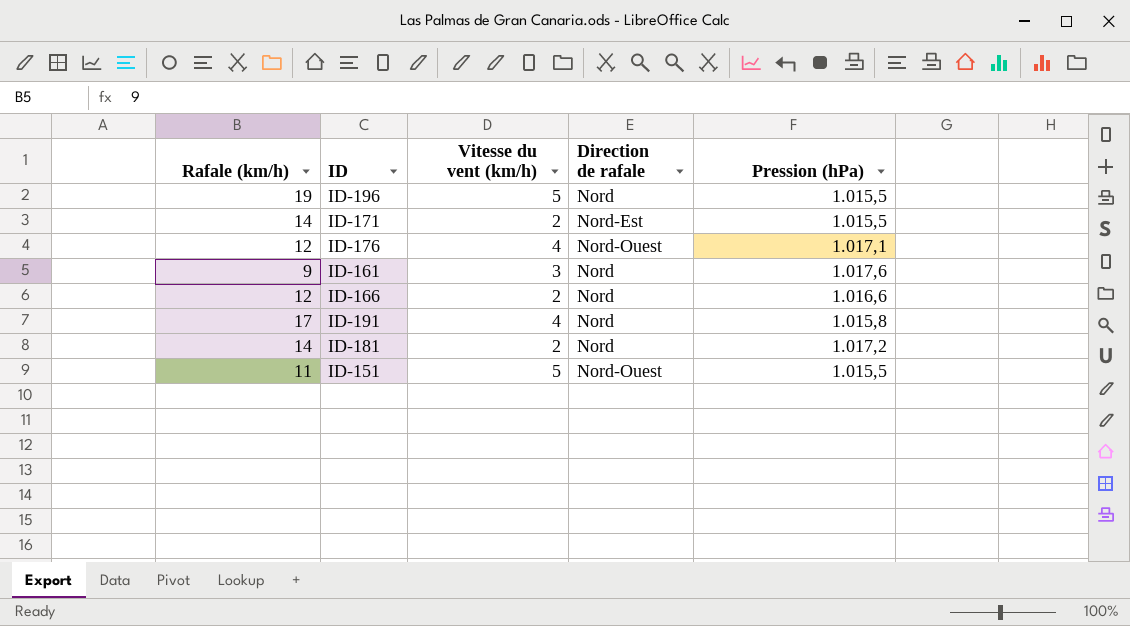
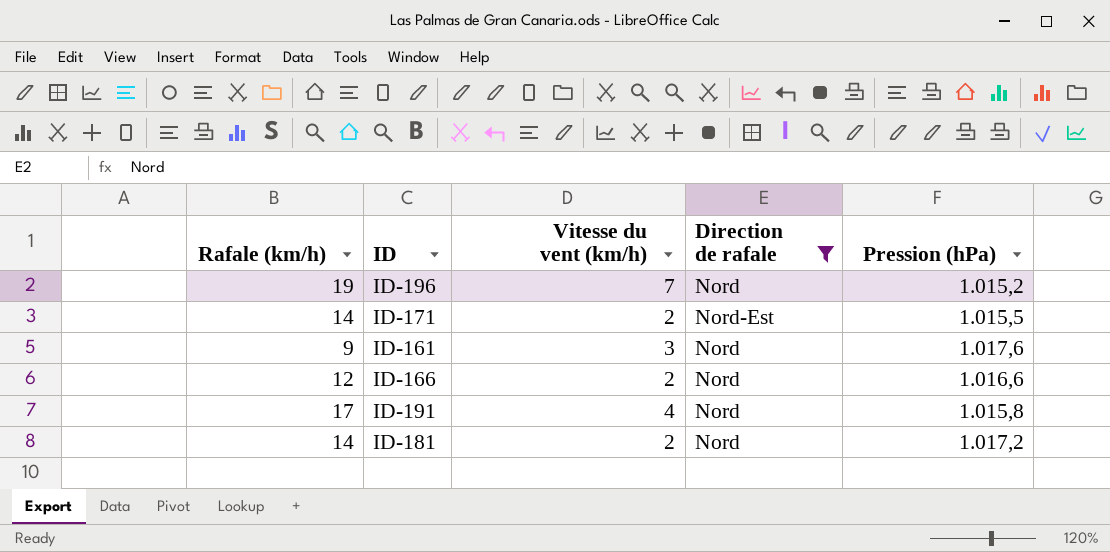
filter: none -> Direction de rafale != Nord-Ouest
ID-196 | Vitesse du vent (km/h): 5 -> 7
ID-196 | Pression (hPa): 1.015,5 -> 1.015,2

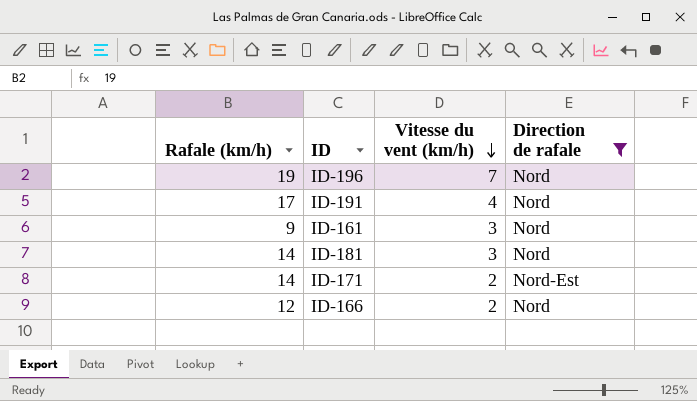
row order: none -> Vitesse du vent (km/h) descending
column Pression (hPa) | position: 5 -> none
ID-181 | Vitesse du vent (km/h): 2 -> 3

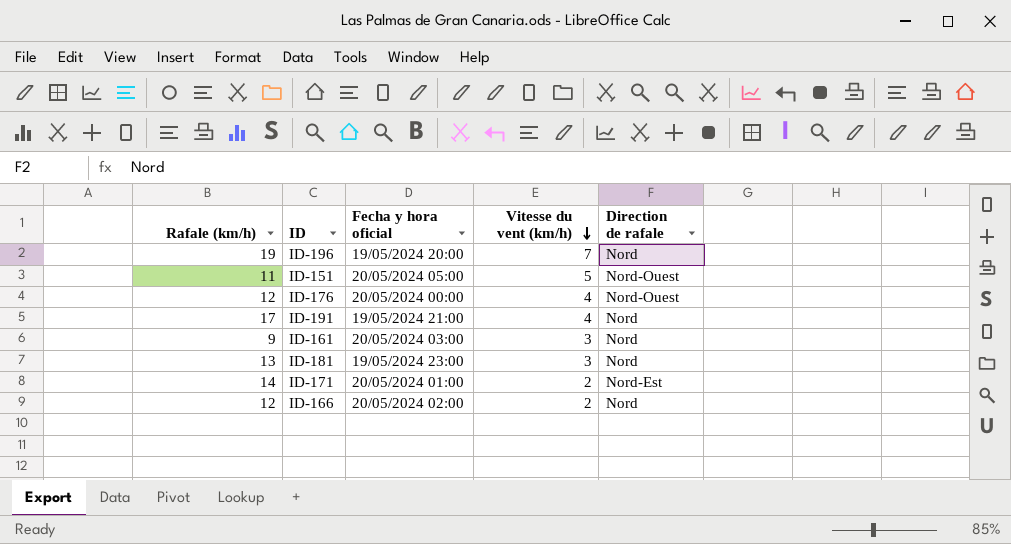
filter: Direction de rafale != Nord-Ouest -> none
column Fecha y hora oficial | position: none -> 3
ID-181 | Rafale (km/h): 14 -> 13

